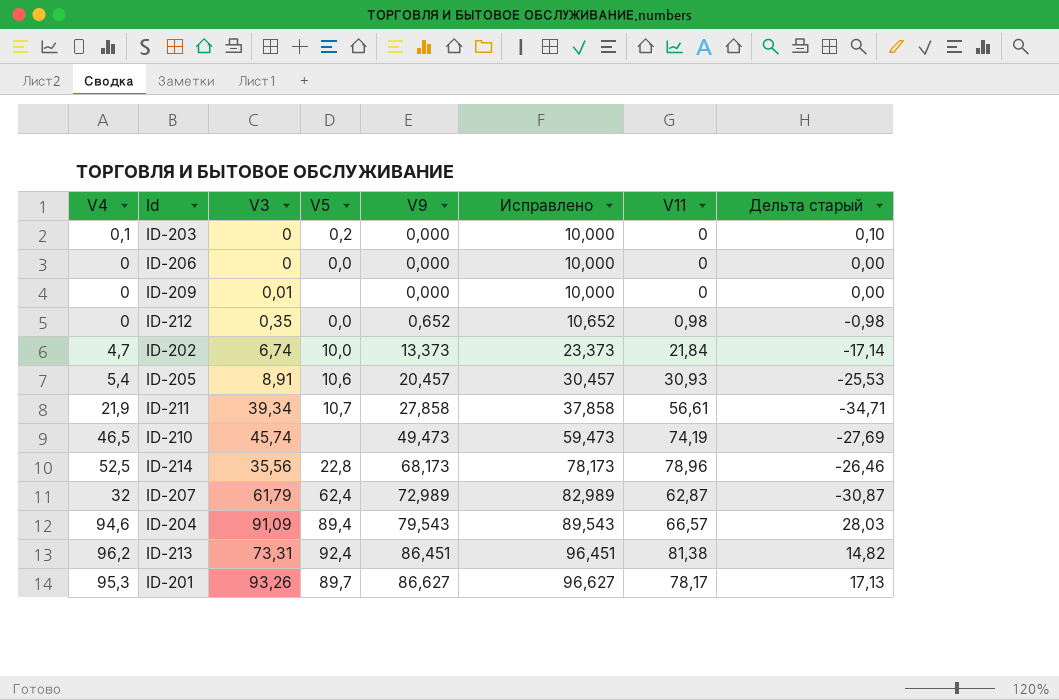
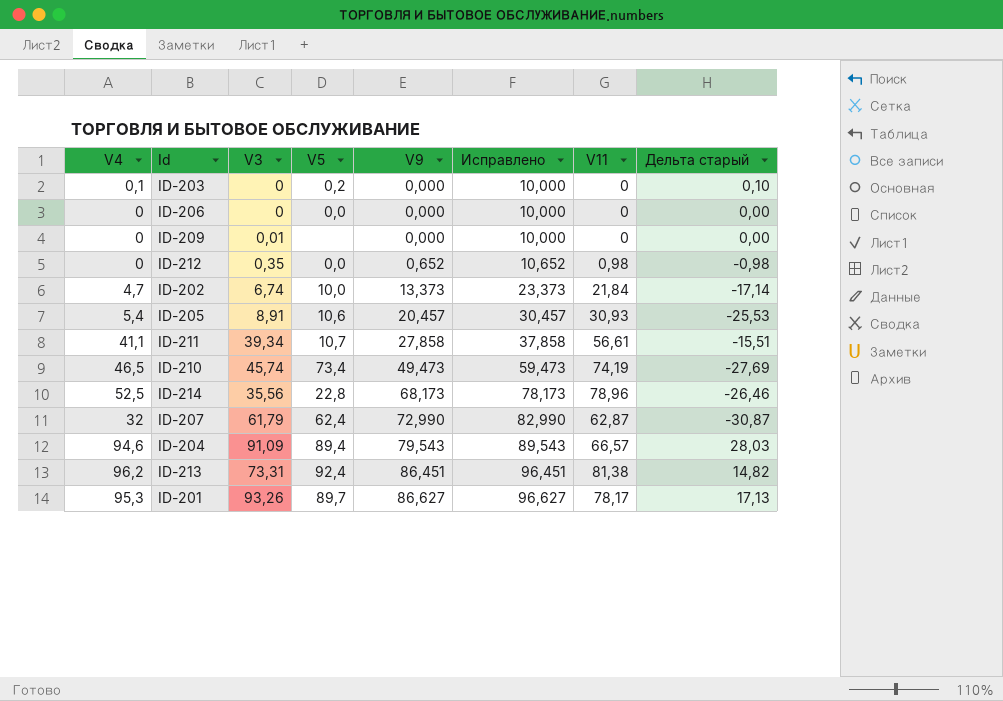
ID-211 | V4: 21,9 -> 41,1
ID-211 | Дельта старый: -34,71 -> -15,51
ID-210 | V5: none -> 73,4
ID-207 | V9: 72,989 -> 72,990
ID-207 | Исправлено: 82,989 -> 82,990

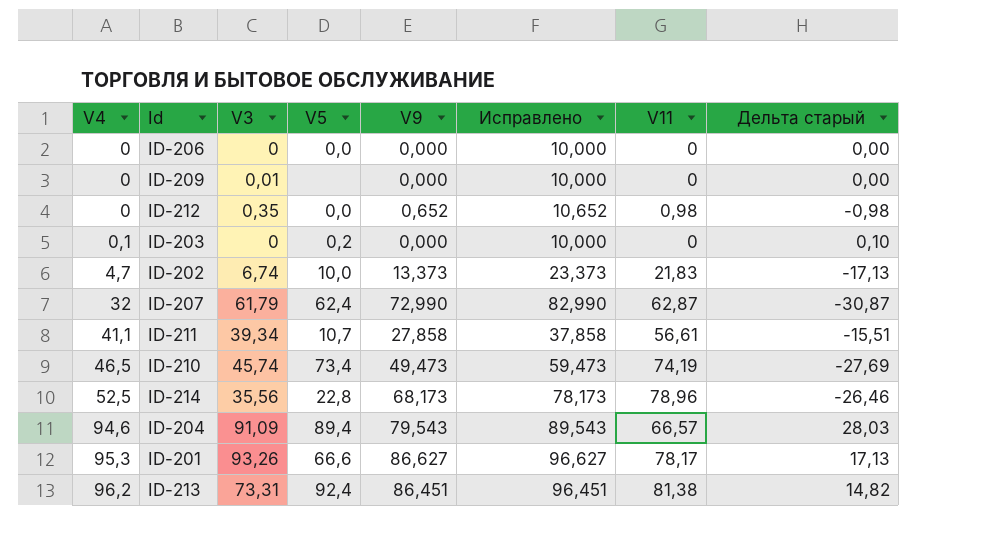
row order: V9 ascending -> V4 ascending
row ID-205: 5,4 | 8,91 | 10,6 | 20,457 | 30,457 | 30,93 | -25,53 -> none
ID-202 | V11: 21,84 -> 21,83
ID-202 | Дельта старый: -17,14 -> -17,13
ID-201 | V5: 89,7 -> 66,6

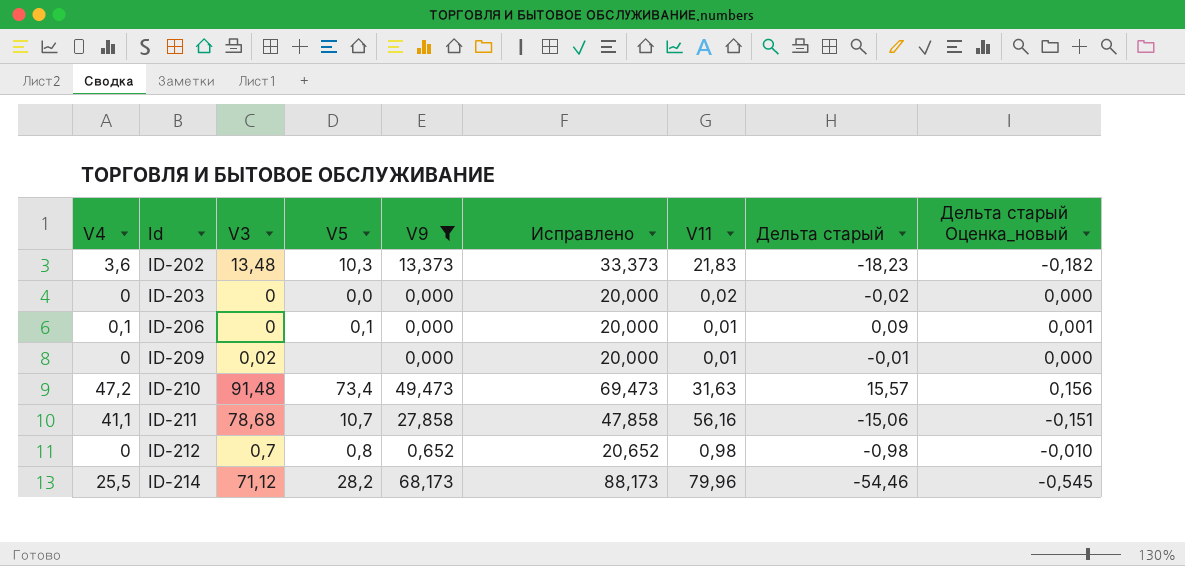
filter: none -> V9 <= 68,173
row order: V4 ascending -> Id ascending
column Исправлено | formula: [V9] + 10 -> [V9] + 20
column Дельта старый Оценка_новый | formula: none -> [Дельта старый] * 0,01
ID-202 | V4: 4,7 -> 3,6
ID-202 | V3: 6,74 -> 13,48
ID-202 | V5: 10,0 -> 10,3
ID-202 | Дельта старый: -17,13 -> -18,23
ID-203 | V4: 0,1 -> 0
ID-203 | V5: 0,2 -> 0,0
ID-203 | V11: 0 -> 0,02
ID-203 | Дельта старый: 0,10 -> -0,02
ID-206 | V4: 0 -> 0,1
ID-206 | V5: 0,0 -> 0,1
ID-206 | V11: 0 -> 0,01
ID-206 | Дельта старый: 0,00 -> 0,09
ID-209 | V3: 0,01 -> 0,02
ID-209 | V11: 0 -> 0,01
ID-209 | Дельта старый: 0,00 -> -0,01
ID-210 | V4: 46,5 -> 47,2
ID-210 | V3: 45,74 -> 91,48
ID-210 | V11: 74,19 -> 31,63
ID-210 | Дельта старый: -27,69 -> 15,57
ID-211 | V3: 39,34 -> 78,68
ID-211 | V11: 56,61 -> 56,16
ID-211 | Дельта старый: -15,51 -> -15,06
ID-212 | V3: 0,35 -> 0,7
ID-212 | V5: 0,0 -> 0,8
ID-214 | V4: 52,5 -> 25,5
ID-214 | V3: 35,56 -> 71,12
ID-214 | V5: 22,8 -> 28,2
ID-214 | V11: 78,96 -> 79,96
ID-214 | Дельта старый: -26,46 -> -54,46

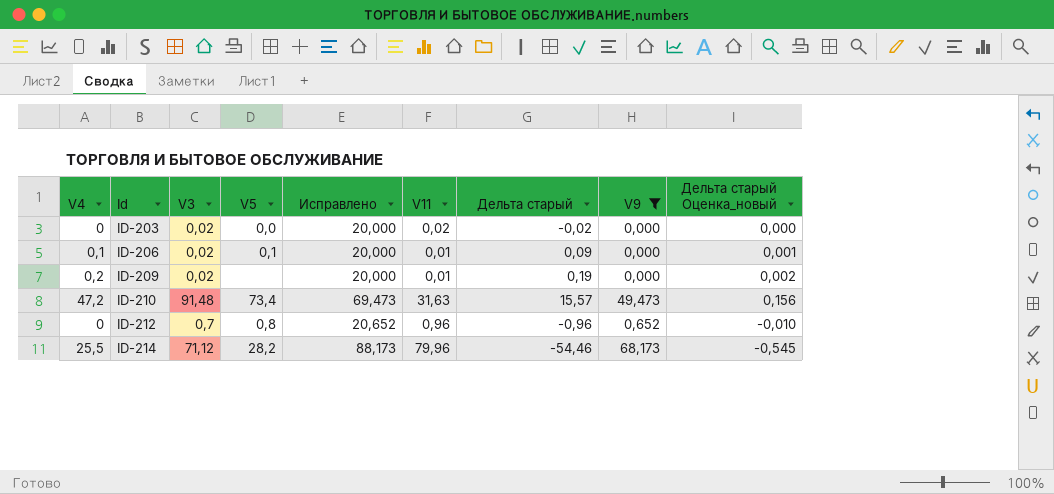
column V9 | position: 5 -> 8
row ID-202: 3,6 | 13,48 | 10,3 | 13,373 | 33,373 | 21,83 | -18,23 | -0,182 -> none
row ID-211: 41,1 | 78,68 | 10,7 | 27,858 | 47,858 | 56,16 | -15,06 | -0,151 -> none
ID-203 | V3: 0 -> 0,02
ID-206 | V3: 0 -> 0,02
ID-209 | V4: 0 -> 0,2
ID-209 | Дельта старый: -0,01 -> 0,19
ID-209 | Дельта старый Оценка_новый: 0,000 -> 0,002
ID-212 | V11: 0,98 -> 0,96
ID-212 | Дельта старый: -0,98 -> -0,96

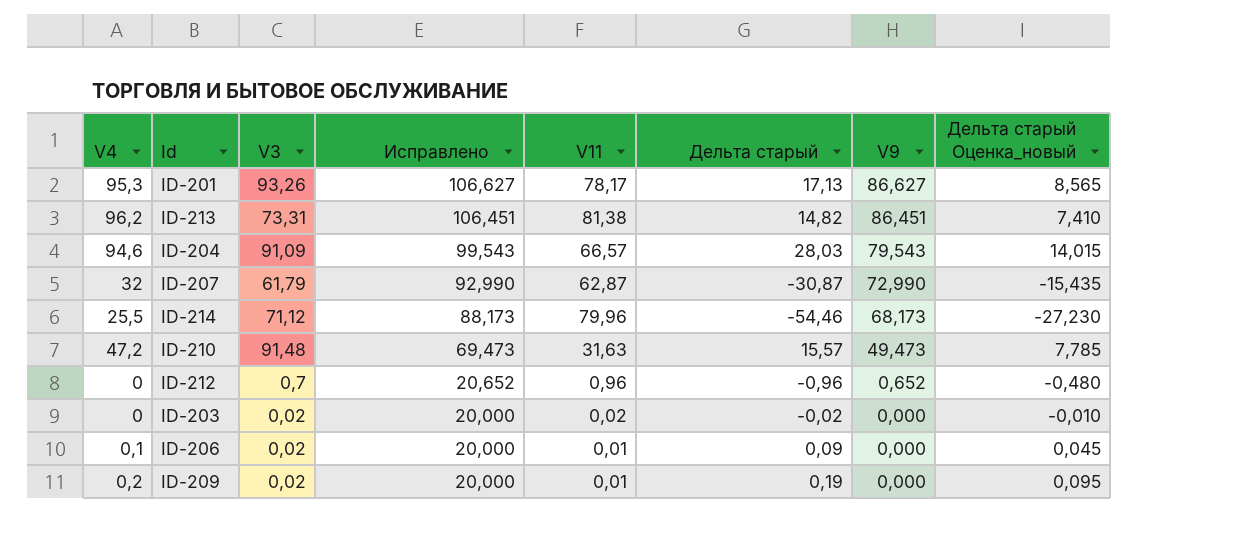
filter: V9 <= 68,173 -> none
row order: Id ascending -> Исправлено descending
column V5 | position: 4 -> none
column Дельта старый Оценка_новый | formula: [Дельта старый] * 0,01 -> [Дельта старый] * 0,5

